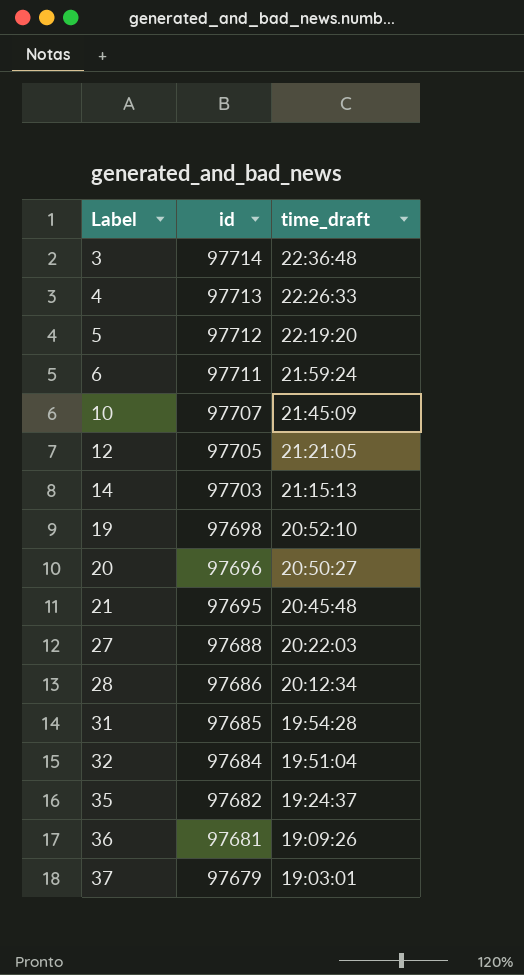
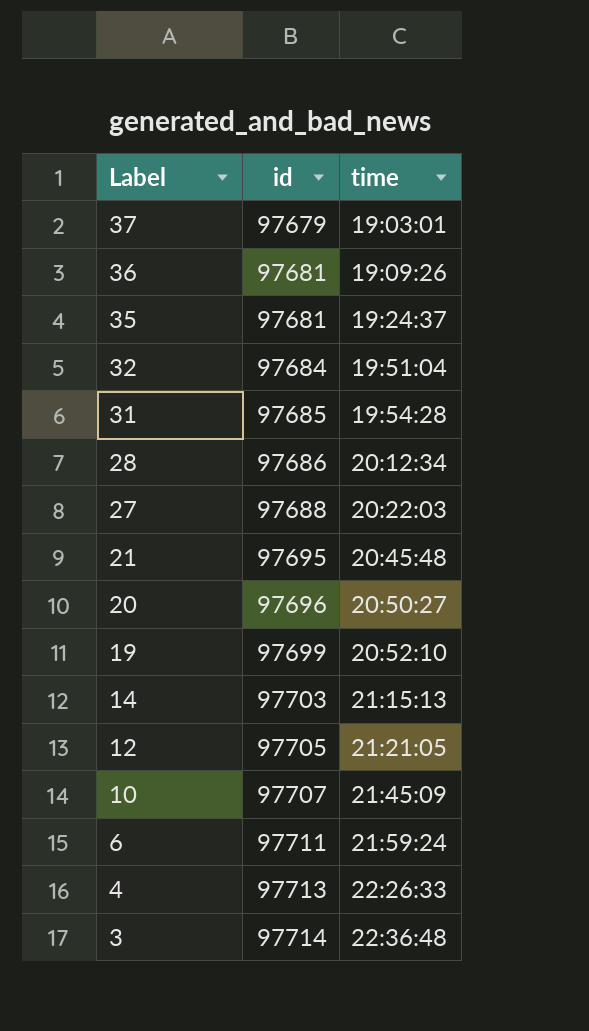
row order: Label ascending -> Label descending
column name: time_draft -> time
row 5: 97712 | 22:19:20 -> none
35 | id: 97682 -> 97681
19 | id: 97698 -> 97699

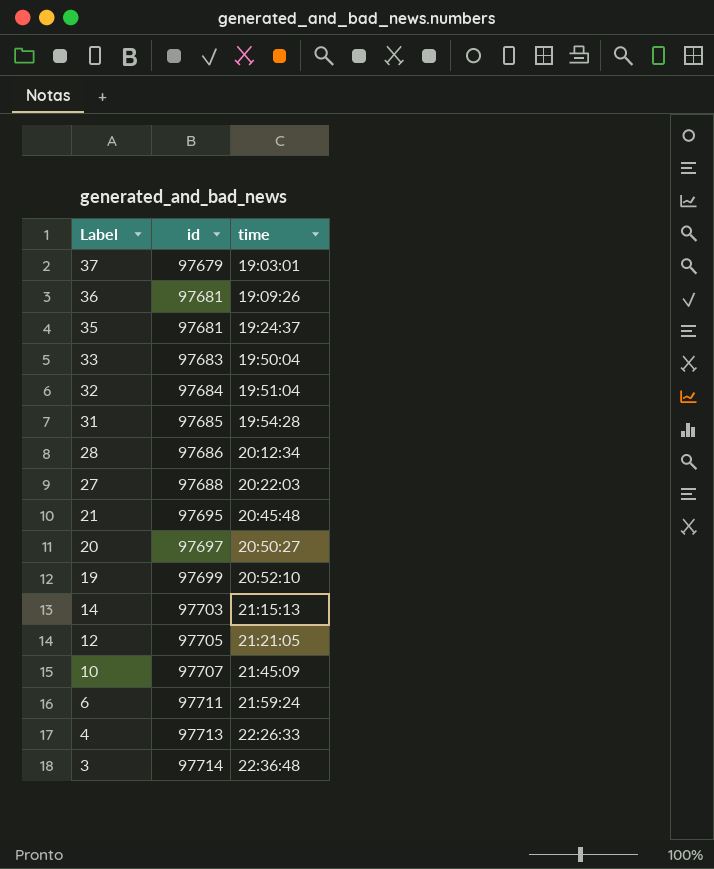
row 33: none -> 97683 | 19:50:04
20 | id: 97696 -> 97697

